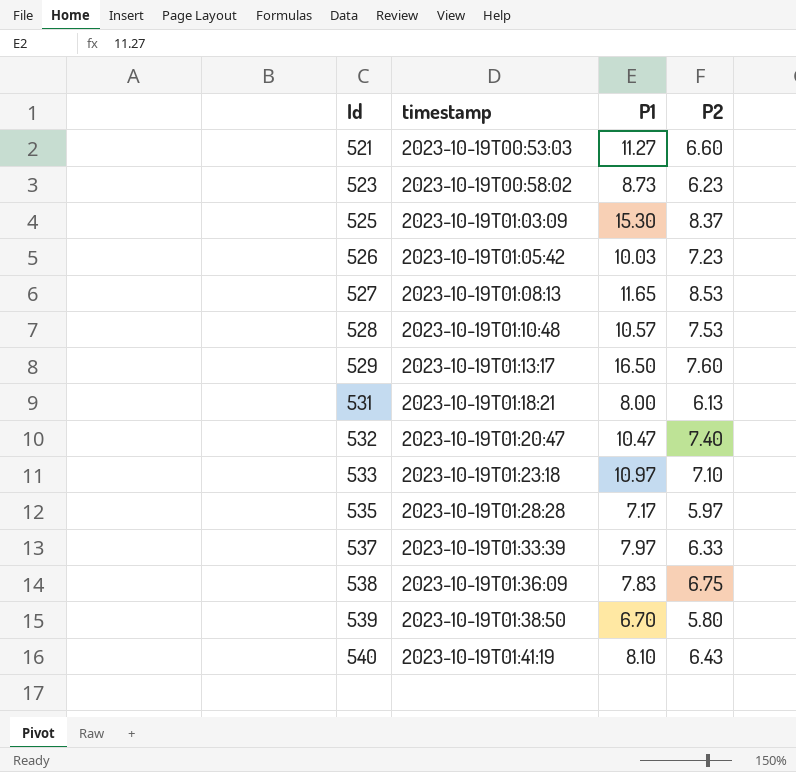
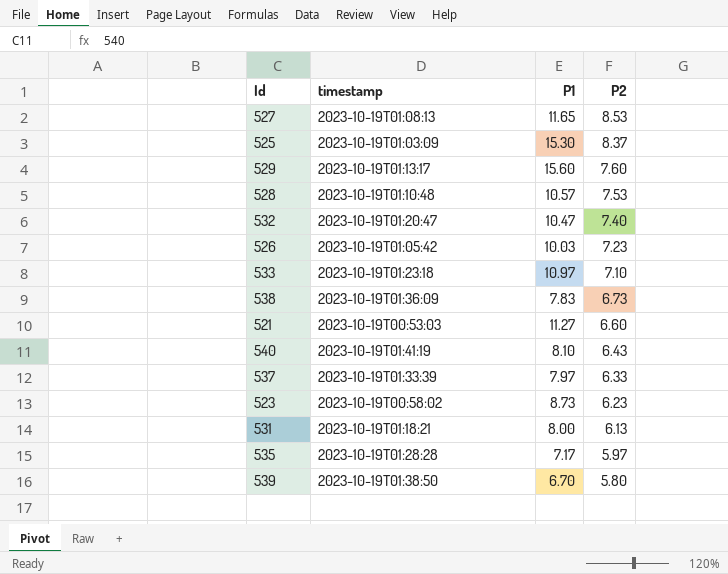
row order: Id ascending -> P2 descending
529 | P1: 16.50 -> 15.60
538 | P2: 6.75 -> 6.73

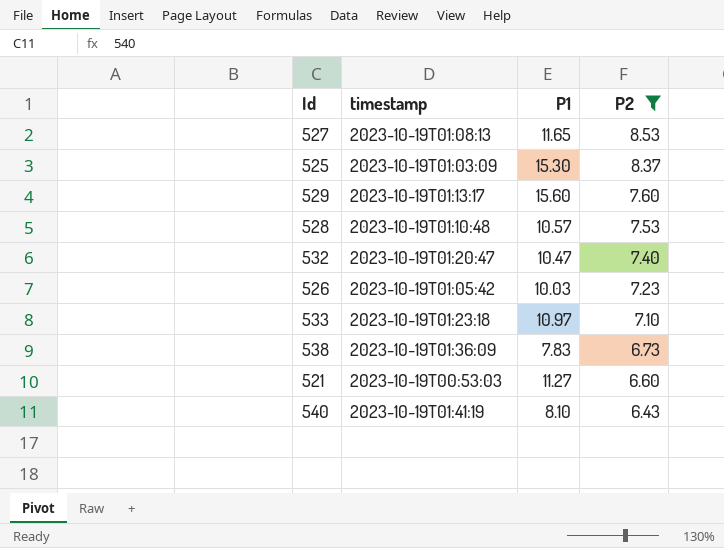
filter: none -> P2 >= 6.43

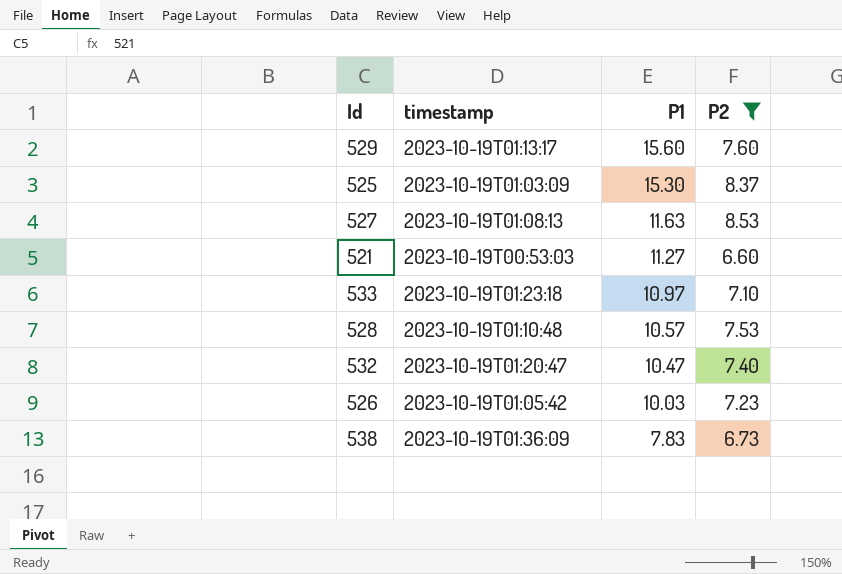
row order: P2 descending -> P1 descending
row 540: 2023-10-19T01:41:19 | 8.10 | 6.43 -> none
527 | P1: 11.65 -> 11.63

